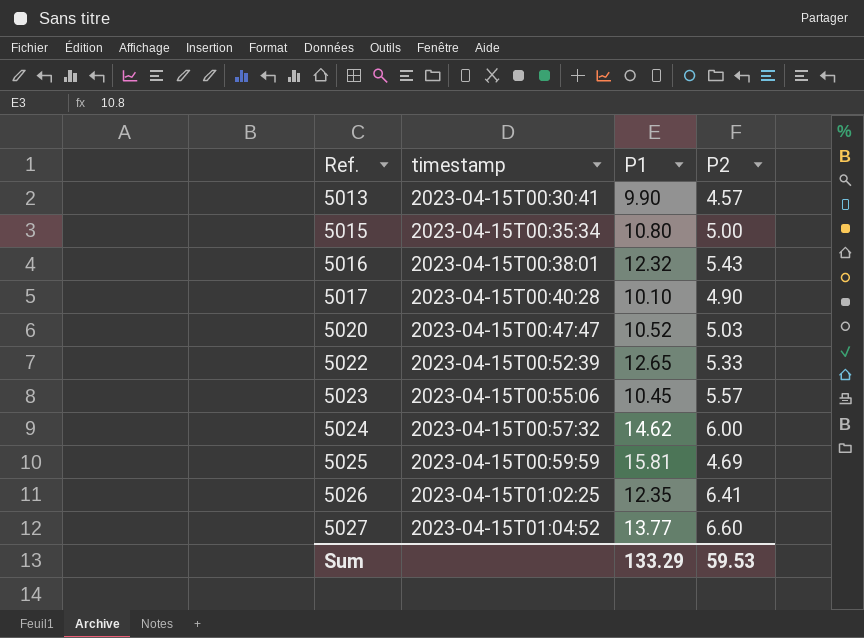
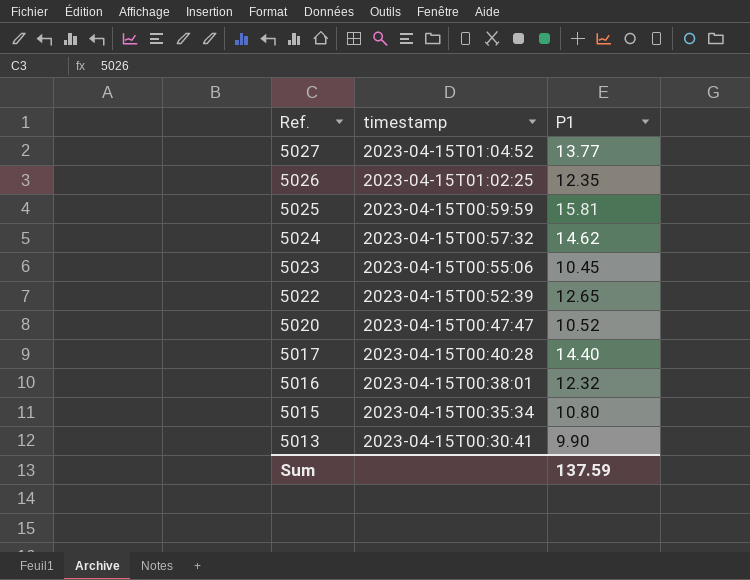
row order: Ref. ascending -> Ref. descending
column P2 | position: 4 -> none
5017 | P1: 10.10 -> 14.40
Sum | P1: 133.29 -> 137.59

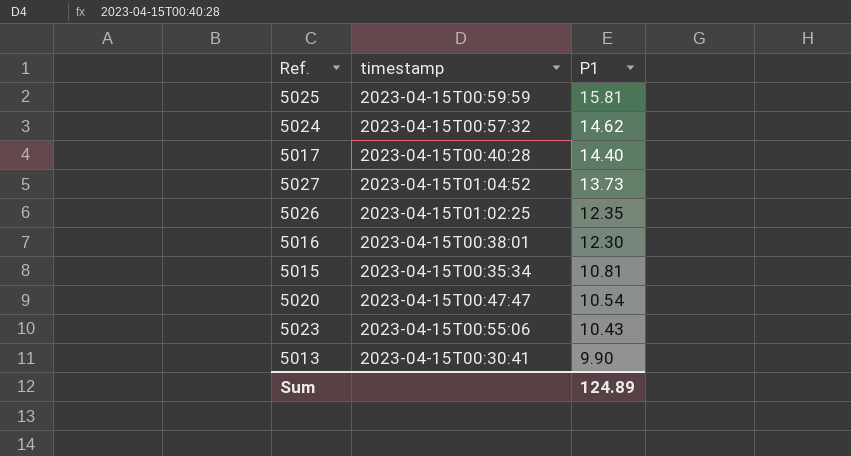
row order: Ref. descending -> P1 descending
row 5022: 2023-04-15T00:52:39 | 12.65 -> none
5027 | P1: 13.77 -> 13.73
5016 | P1: 12.32 -> 12.30
5015 | P1: 10.80 -> 10.81
5020 | P1: 10.52 -> 10.54
5023 | P1: 10.45 -> 10.43
Sum | P1: 137.59 -> 124.89

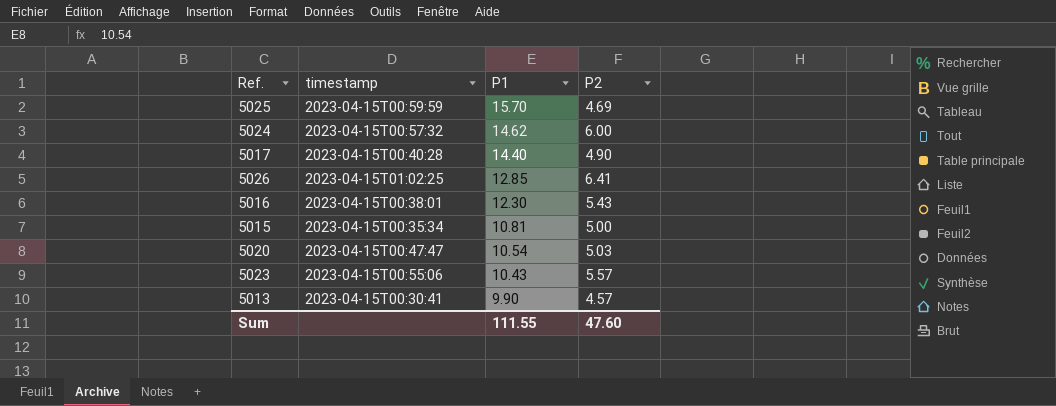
column P2 | position: none -> 4
row 5027: 2023-04-15T01:04:52 | 13.73 -> none
5025 | P1: 15.81 -> 15.70
5026 | P1: 12.35 -> 12.85
Sum | P1: 124.89 -> 111.55

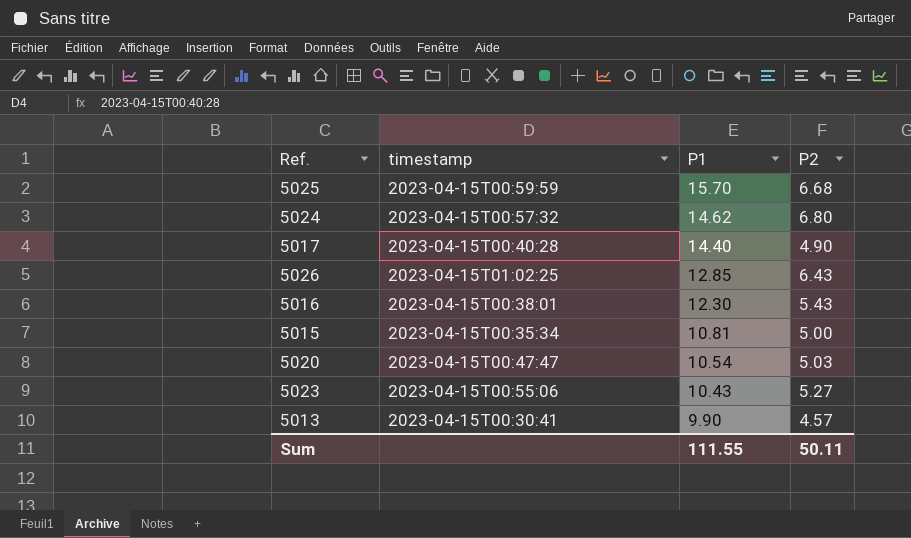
5025 | P2: 4.69 -> 6.68
5024 | P2: 6.00 -> 6.80
5026 | P2: 6.41 -> 6.43
5023 | P2: 5.57 -> 5.27
Sum | P2: 47.60 -> 50.11

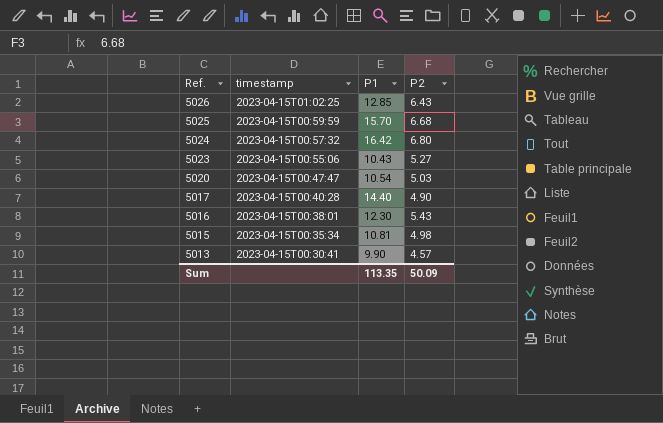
row order: P1 descending -> Ref. descending
5024 | P1: 14.62 -> 16.42
5015 | P2: 5.00 -> 4.98
Sum | P1: 111.55 -> 113.35
Sum | P2: 50.11 -> 50.09

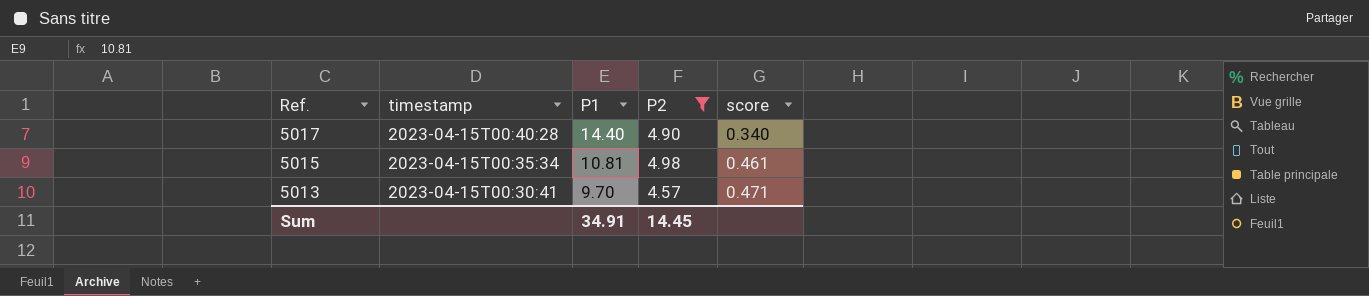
filter: none -> P2 <= 4.98
column score | formula: none -> [P2] / [P1]
5013 | P1: 9.90 -> 9.70
Sum | P1: 113.35 -> 34.91
Sum | P2: 50.09 -> 14.45

